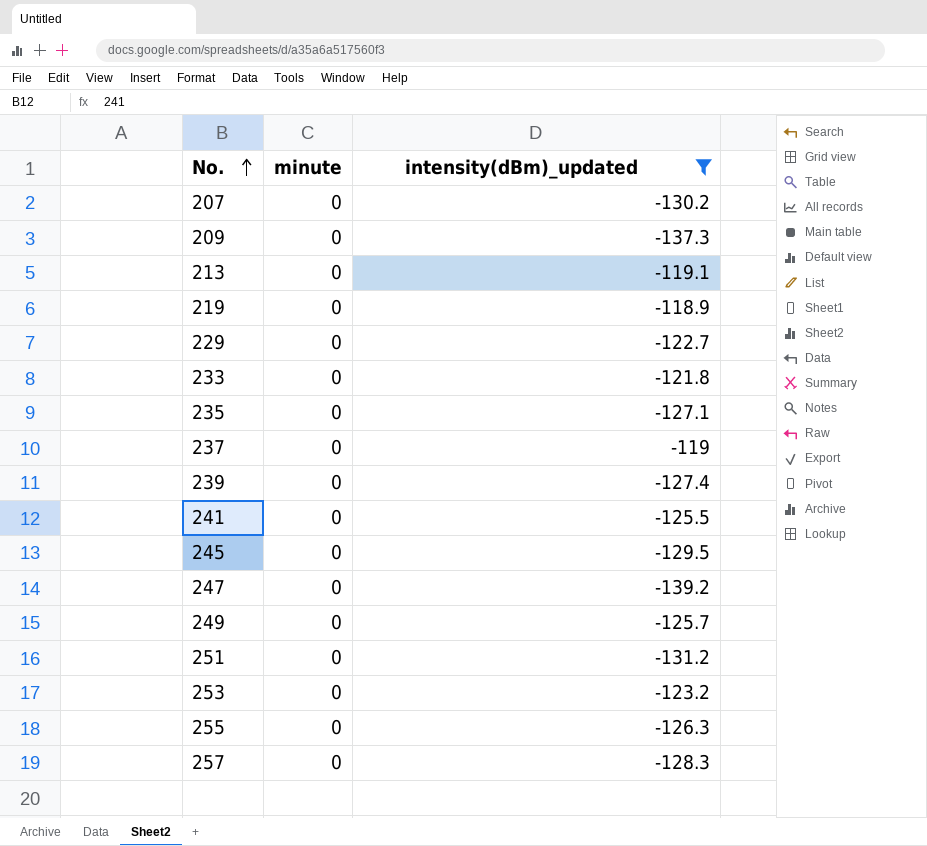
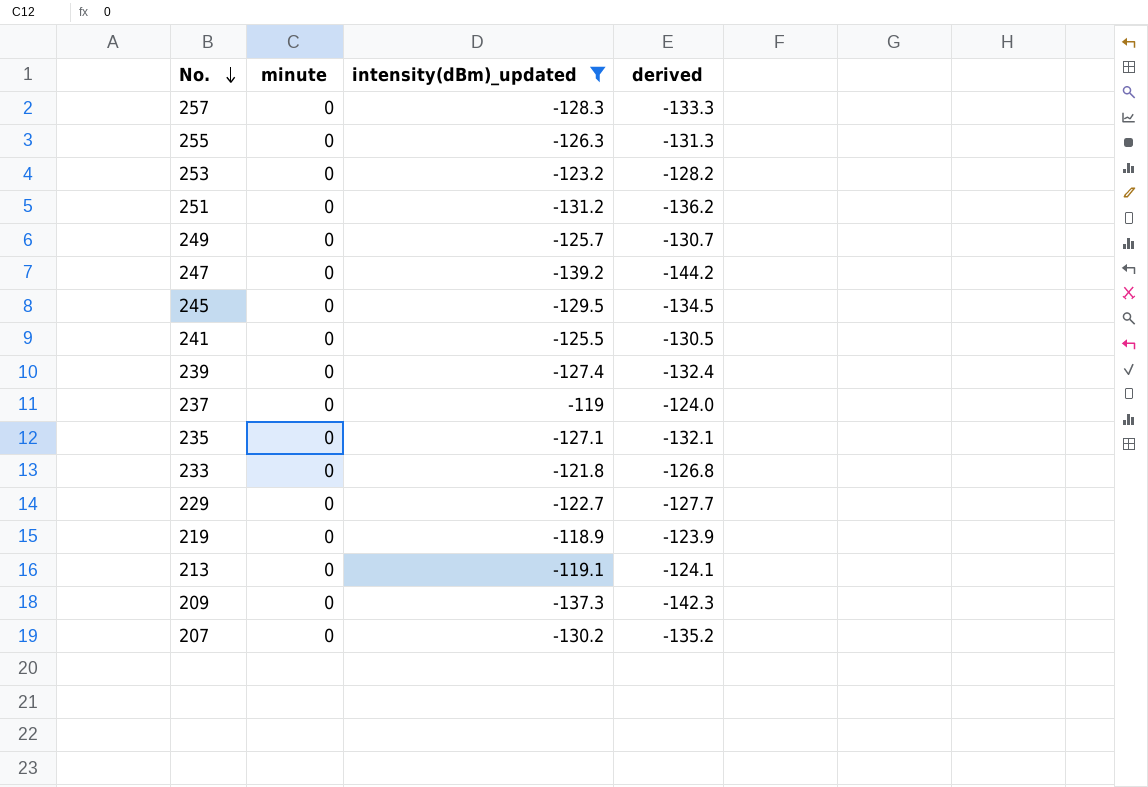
row order: No. ascending -> No. descending
column derived | formula: none -> [intensity(dBm)_updated] - 5

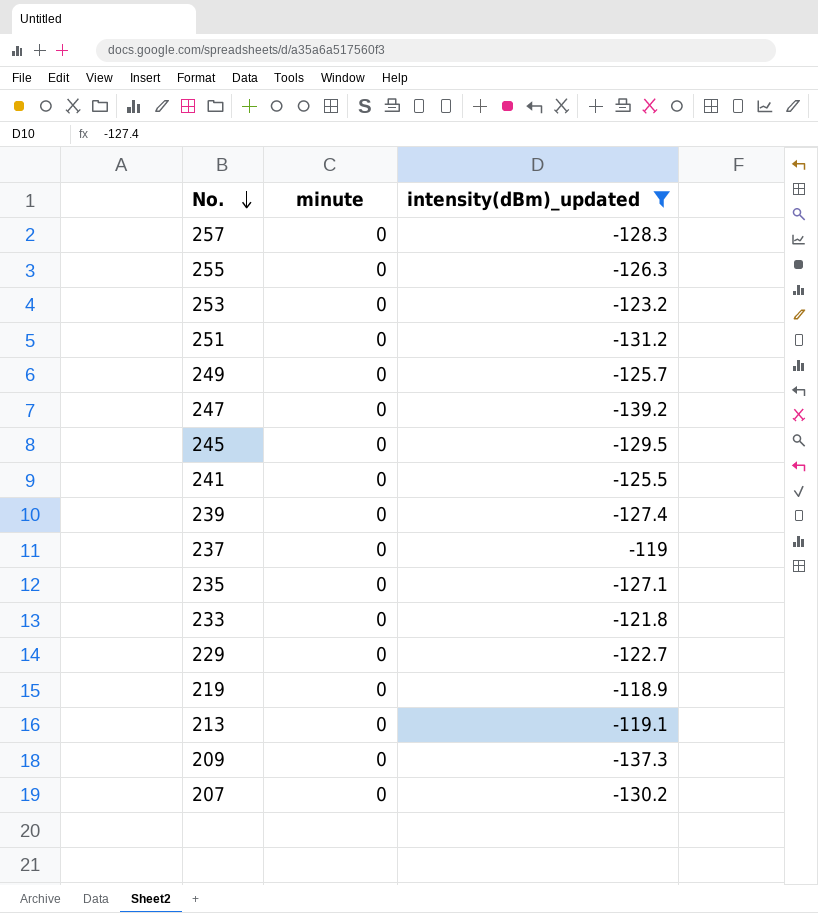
column derived | formula: [intensity(dBm)_updated] - 5 -> none

